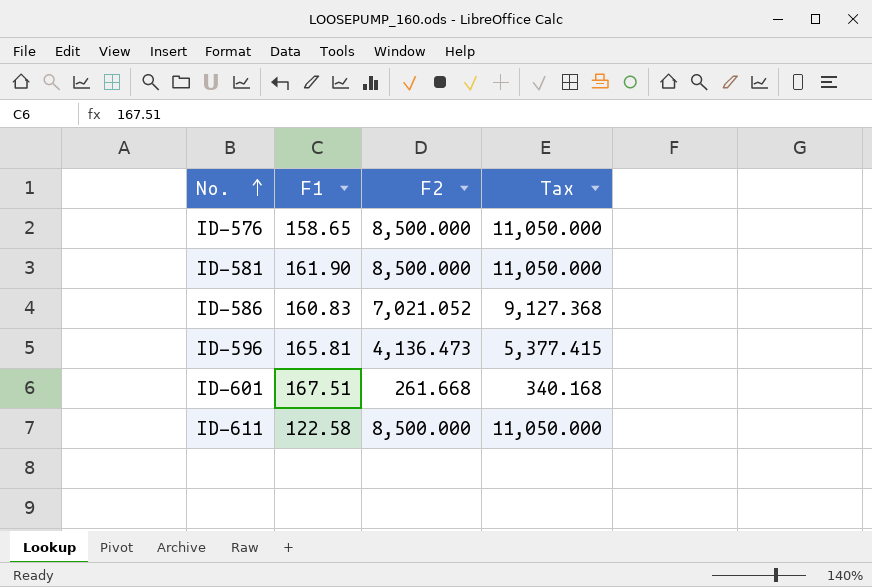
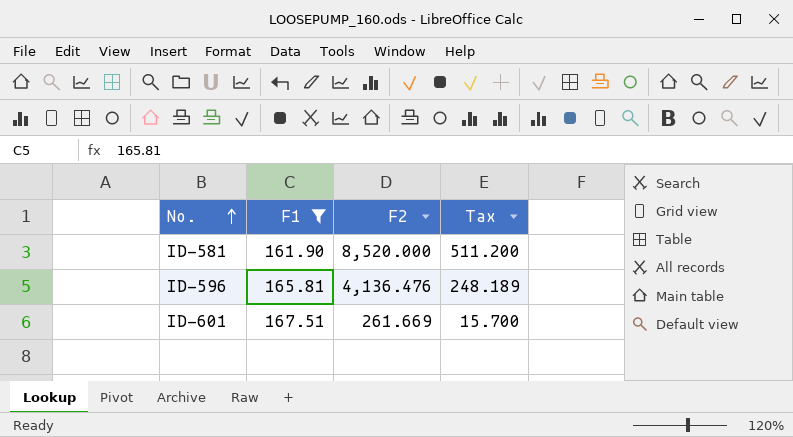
filter: none -> F1 >= 161.90
column Tax | formula: [F2] * 1.3 -> [F2] * 0.06
ID-581 | F2: 8,500.000 -> 8,520.000
ID-596 | F2: 4,136.473 -> 4,136.476
ID-601 | F2: 261.668 -> 261.669

